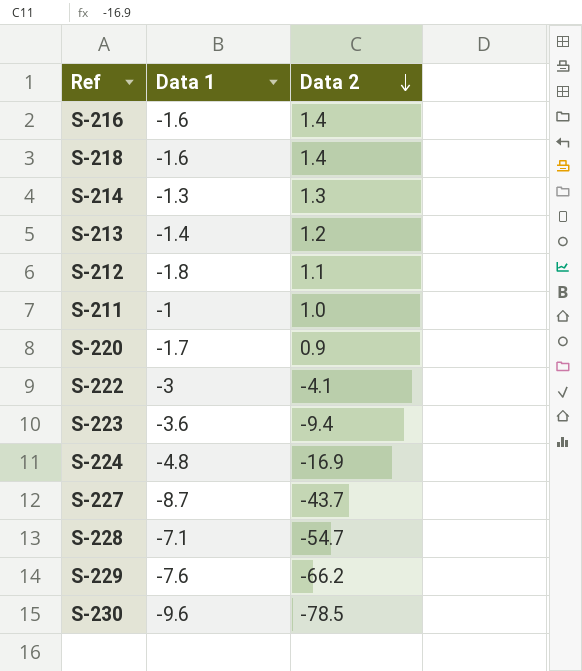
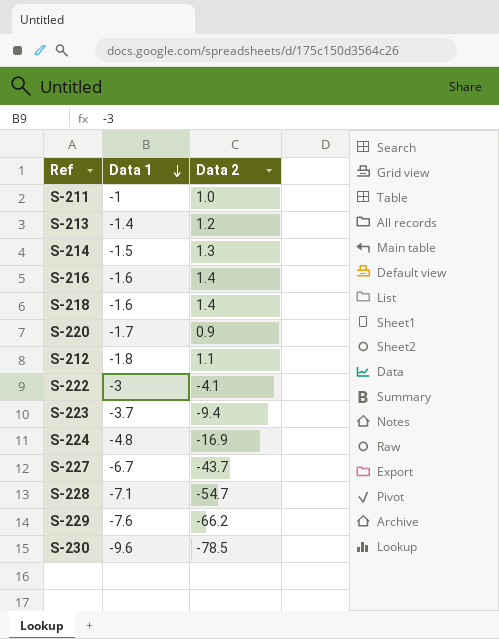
row order: Data 2 descending -> Data 1 descending
S-214 | Data 1: -1.3 -> -1.5
S-223 | Data 1: -3.6 -> -3.7
S-227 | Data 1: -8.7 -> -6.7

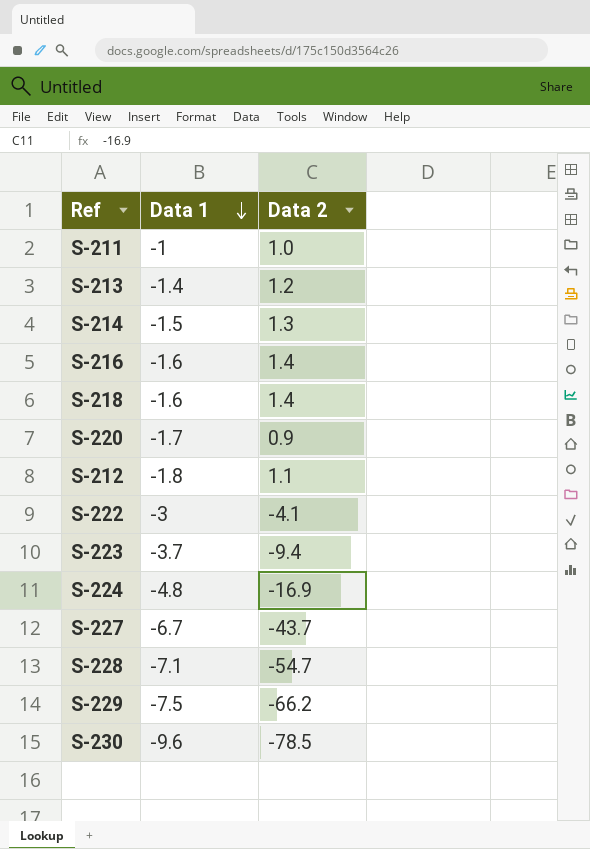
S-229 | Data 1: -7.6 -> -7.5

